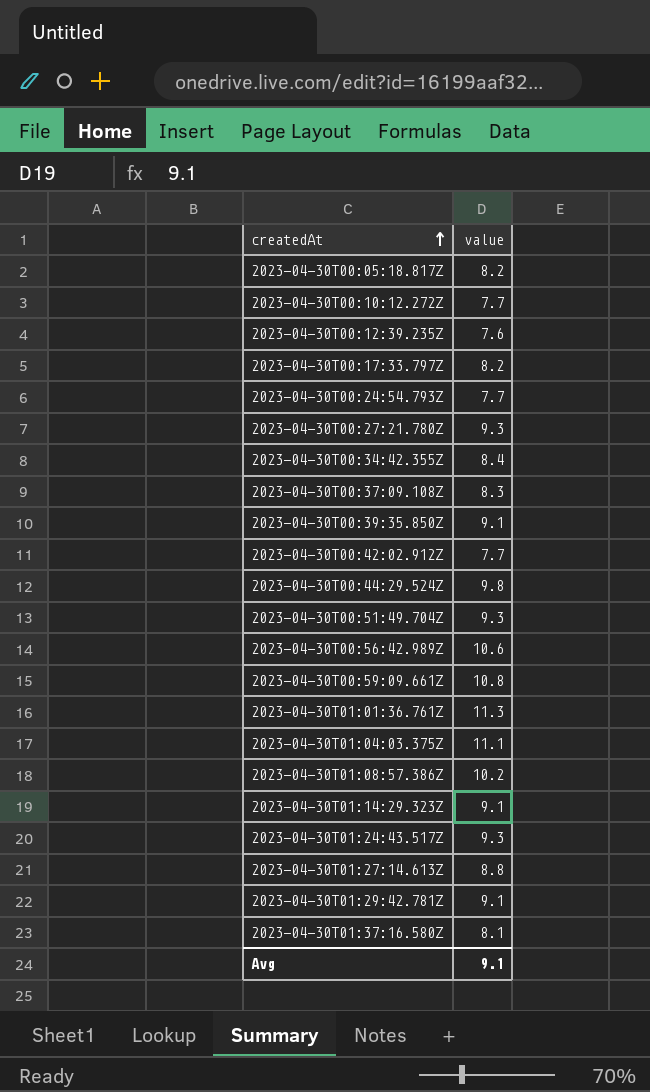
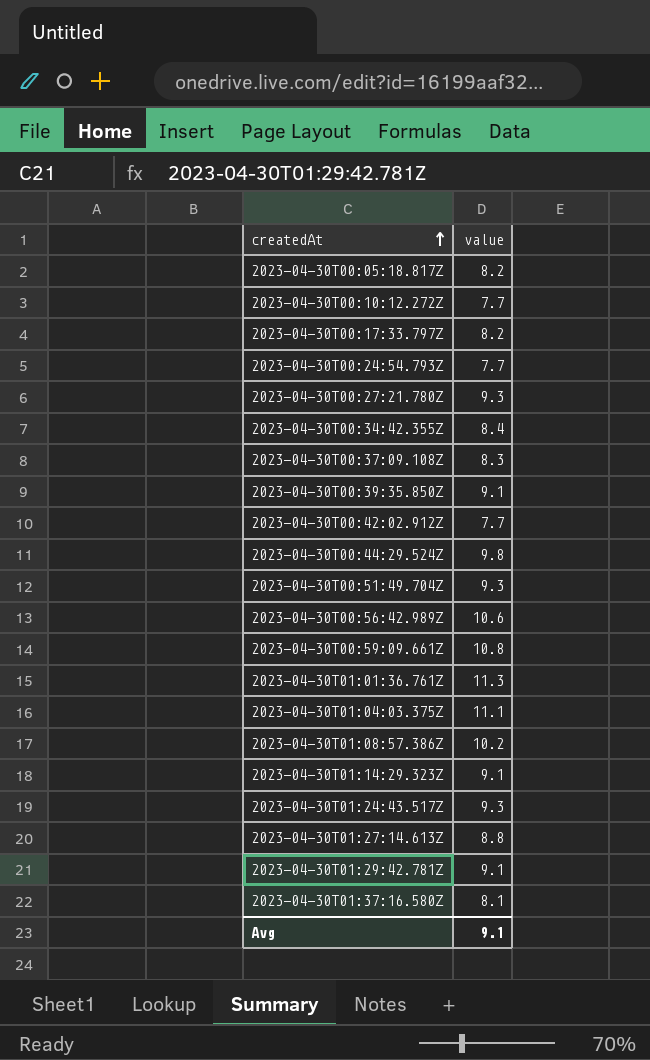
row 2023-04-30T00:12:39.235Z: 7.6 -> none

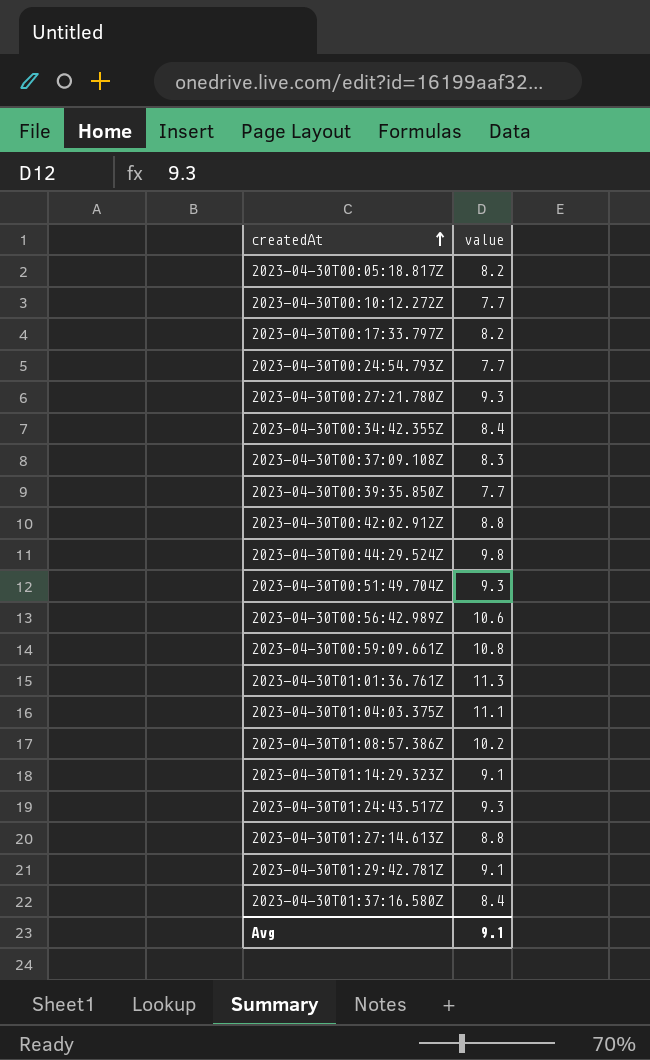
2023-04-30T00:39:35.850Z | value: 9.1 -> 7.7
2023-04-30T00:42:02.912Z | value: 7.7 -> 8.8
2023-04-30T01:37:16.580Z | value: 8.1 -> 8.4

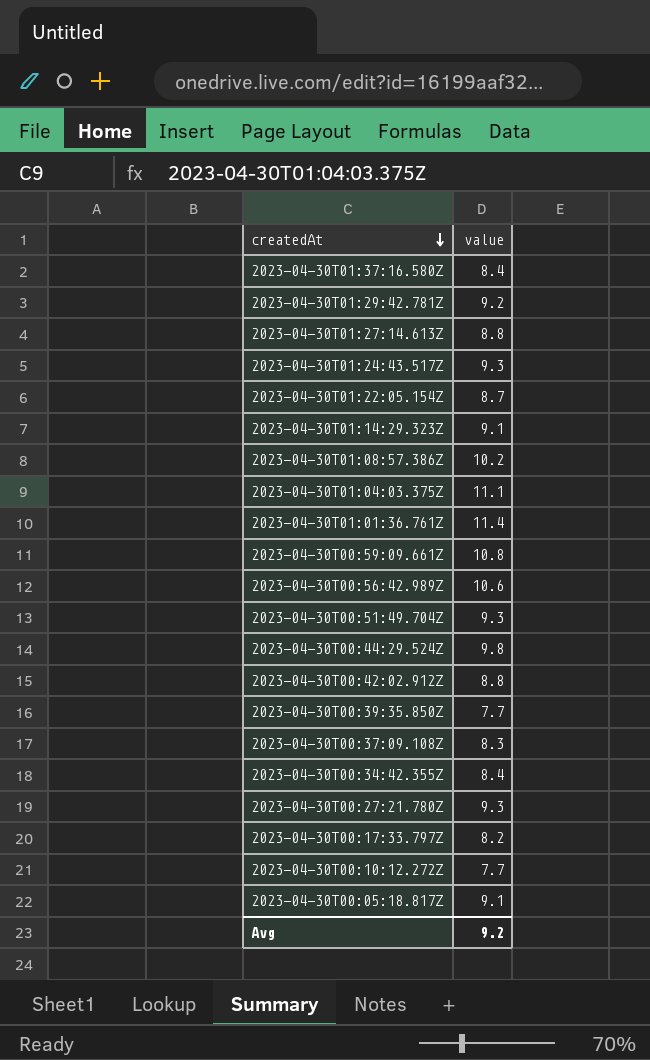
row order: createdAt ascending -> createdAt descending
row 2023-04-30T00:24:54.793Z: 7.7 -> none
2023-04-30T01:29:42.781Z | value: 9.1 -> 9.2
row 2023-04-30T01:22:05.154Z: none -> 8.7
2023-04-30T01:01:36.761Z | value: 11.3 -> 11.4
2023-04-30T00:05:18.817Z | value: 8.2 -> 9.1
Avg | value: 9.1 -> 9.2

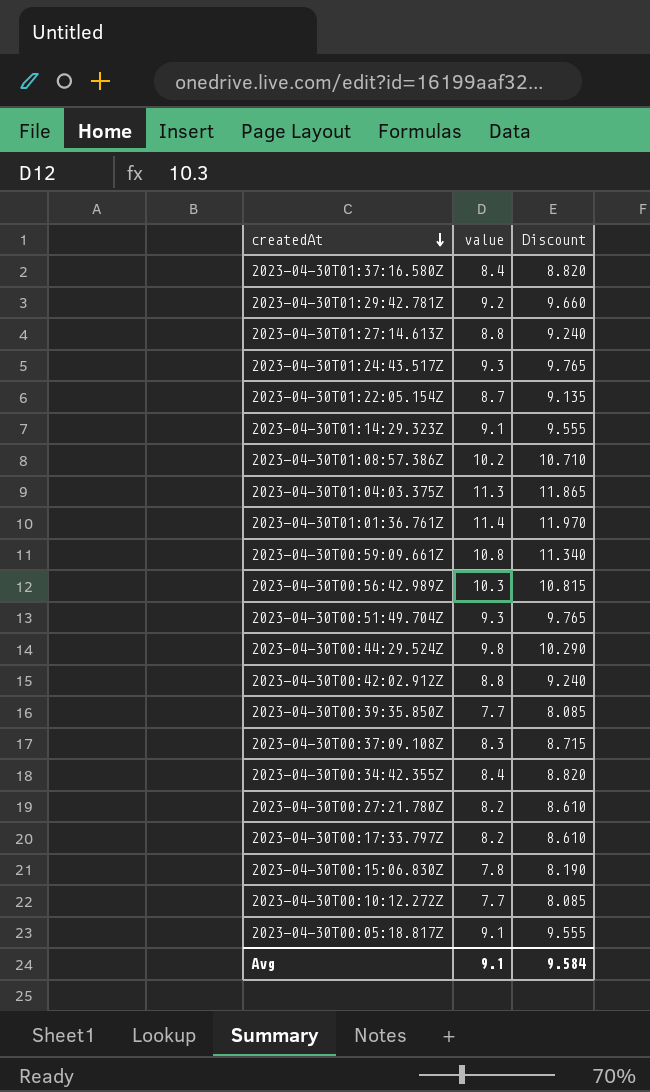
column Discount | formula: none -> [value] * 1.05
2023-04-30T01:04:03.375Z | value: 11.1 -> 11.3
2023-04-30T00:56:42.989Z | value: 10.6 -> 10.3
2023-04-30T00:27:21.780Z | value: 9.3 -> 8.2
row 2023-04-30T00:15:06.830Z: none -> 7.8 | 8.190
Avg | value: 9.2 -> 9.1

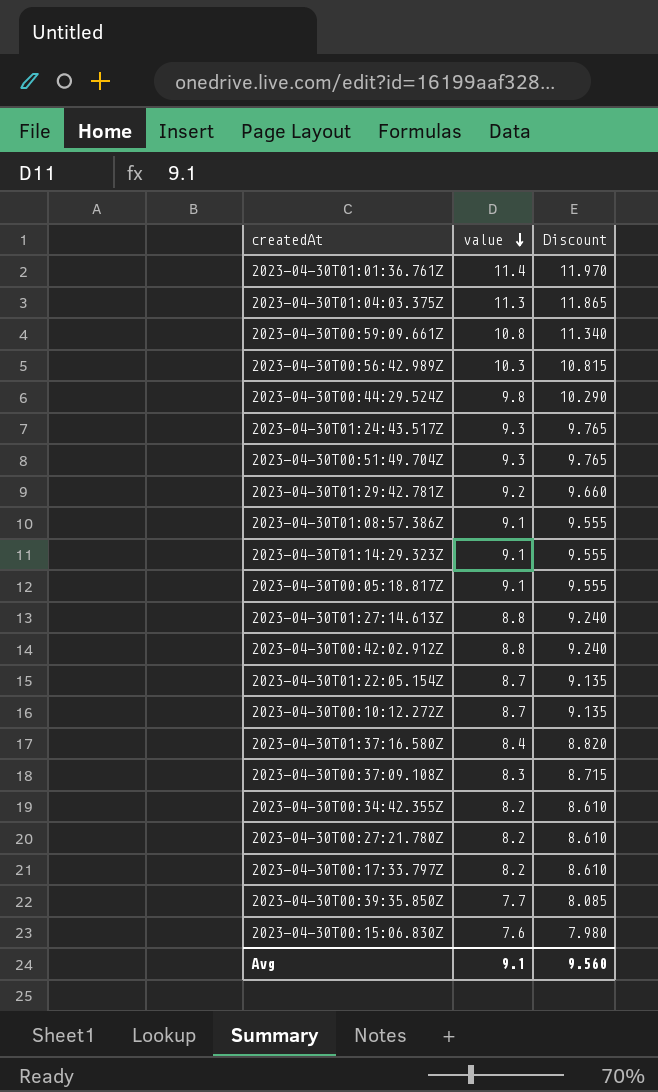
row order: createdAt descending -> value descending
2023-04-30T01:08:57.386Z | value: 10.2 -> 9.1
2023-04-30T01:08:57.386Z | Discount: 10.710 -> 9.555
2023-04-30T00:10:12.272Z | value: 7.7 -> 8.7
2023-04-30T00:10:12.272Z | Discount: 8.085 -> 9.135
2023-04-30T00:34:42.355Z | value: 8.4 -> 8.2
2023-04-30T00:34:42.355Z | Discount: 8.820 -> 8.610
2023-04-30T00:15:06.830Z | value: 7.8 -> 7.6
2023-04-30T00:15:06.830Z | Discount: 8.190 -> 7.980
Avg | Discount: 9.584 -> 9.560

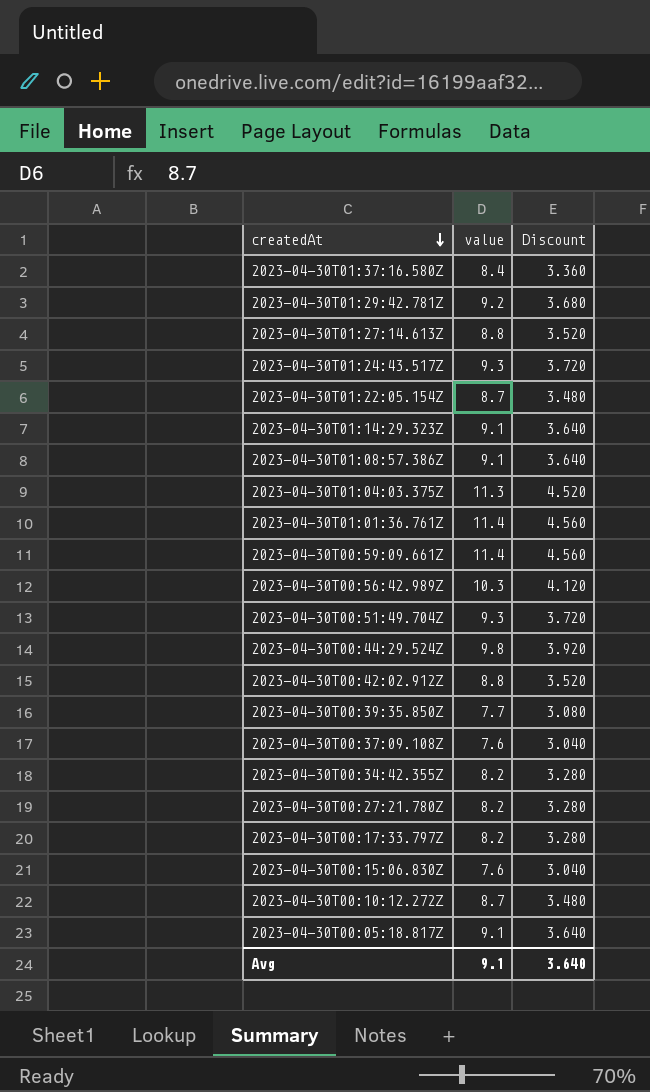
row order: value descending -> createdAt descending
column Discount | formula: [value] * 1.05 -> [value] * 0.4
2023-04-30T00:59:09.661Z | value: 10.8 -> 11.4
2023-04-30T00:37:09.108Z | value: 8.3 -> 7.6
Avg | Discount: 9.560 -> 3.640

